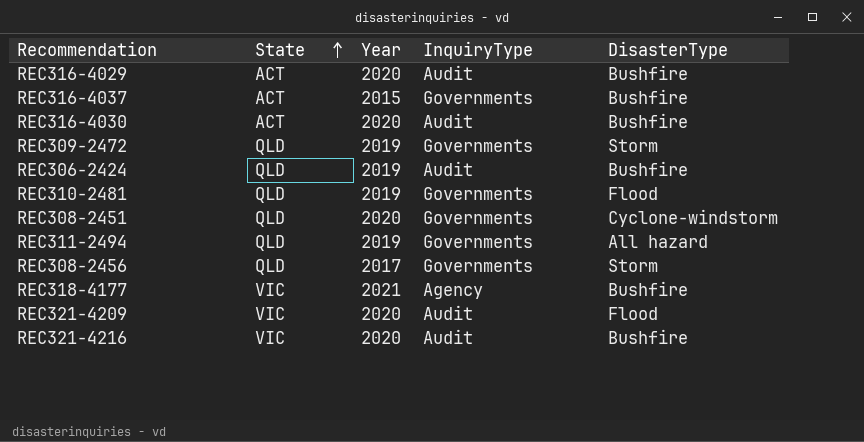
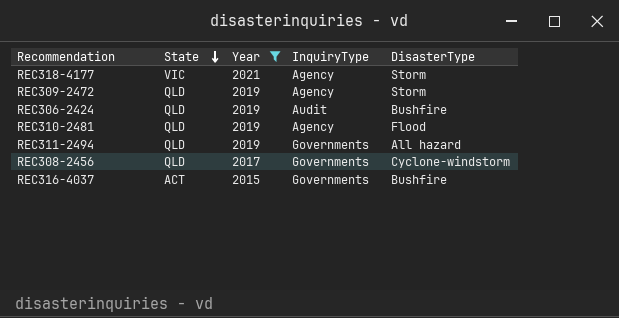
filter: none -> Year != 2020
row order: State ascending -> State descending
REC318-4177 | DisasterType: Bushfire -> Storm
REC309-2472 | InquiryType: Governments -> Agency
REC310-2481 | InquiryType: Governments -> Agency
REC308-2456 | DisasterType: Storm -> Cyclone-windstorm

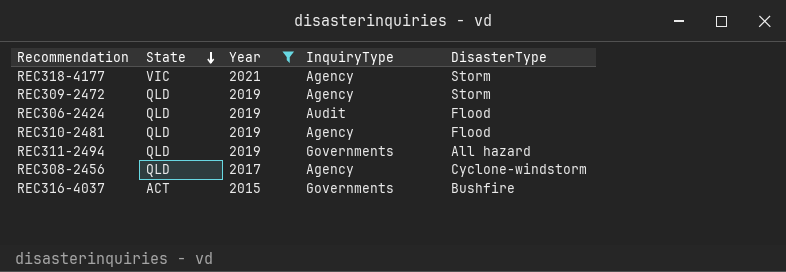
REC306-2424 | DisasterType: Bushfire -> Flood
REC308-2456 | InquiryType: Governments -> Agency

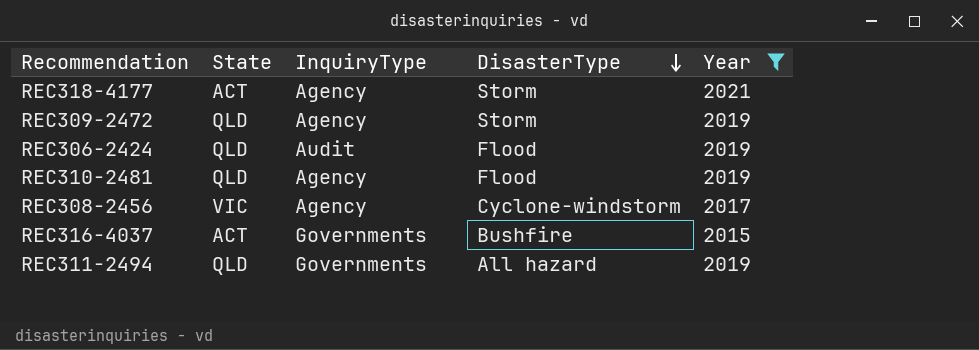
row order: State descending -> DisasterType descending
column Year | position: 3 -> 5
REC318-4177 | State: VIC -> ACT
REC308-2456 | State: QLD -> VIC

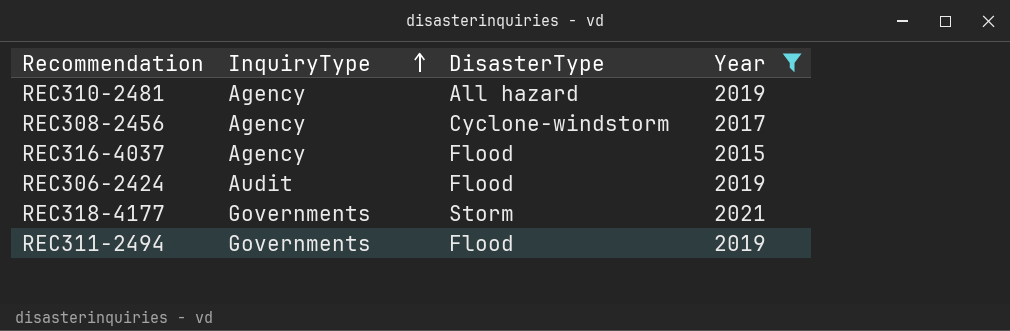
row order: DisasterType descending -> InquiryType ascending
column State | position: 2 -> none
row REC309-2472: QLD | Agency | Storm | 2019 -> none
REC310-2481 | DisasterType: Flood -> All hazard
REC316-4037 | InquiryType: Governments -> Agency
REC316-4037 | DisasterType: Bushfire -> Flood
REC318-4177 | InquiryType: Agency -> Governments
REC311-2494 | DisasterType: All hazard -> Flood

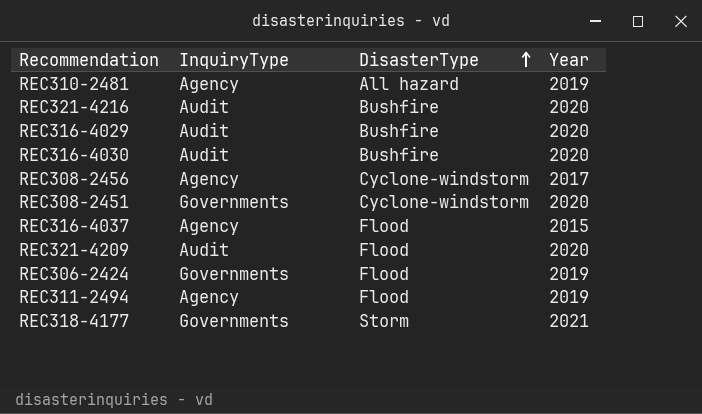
filter: Year != 2020 -> none
row order: InquiryType ascending -> DisasterType ascending
REC306-2424 | InquiryType: Audit -> Governments
REC311-2494 | InquiryType: Governments -> Agency

